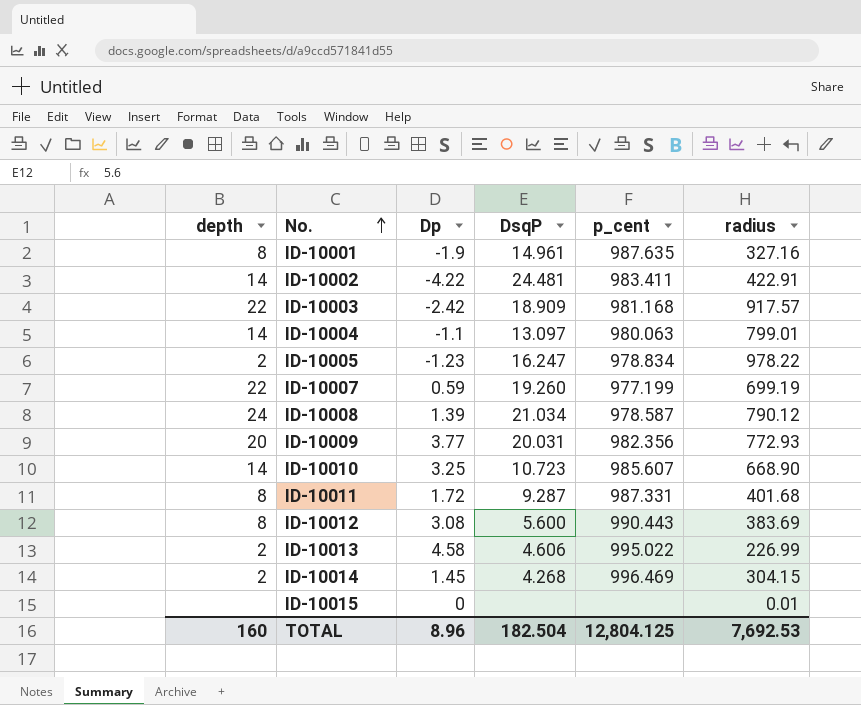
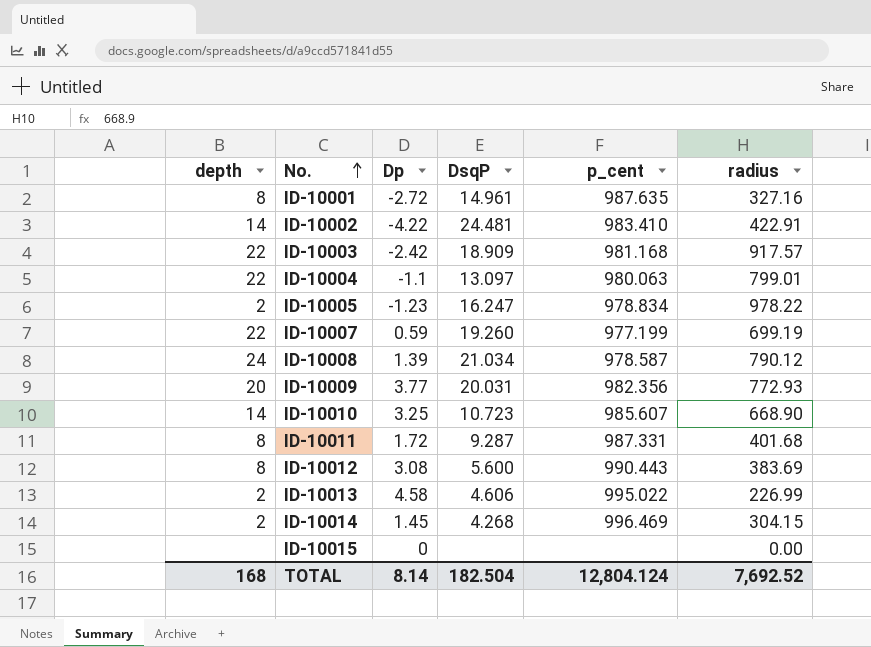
ID-10001 | Dp: -1.9 -> -2.72
ID-10002 | p_cent: 983.411 -> 983.410
ID-10004 | depth: 14 -> 22
ID-10015 | radius: 0.01 -> 0.00
TOTAL | depth: 160 -> 168
TOTAL | Dp: 8.96 -> 8.14
TOTAL | p_cent: 12,804.125 -> 12,804.124
TOTAL | radius: 7,692.53 -> 7,692.52

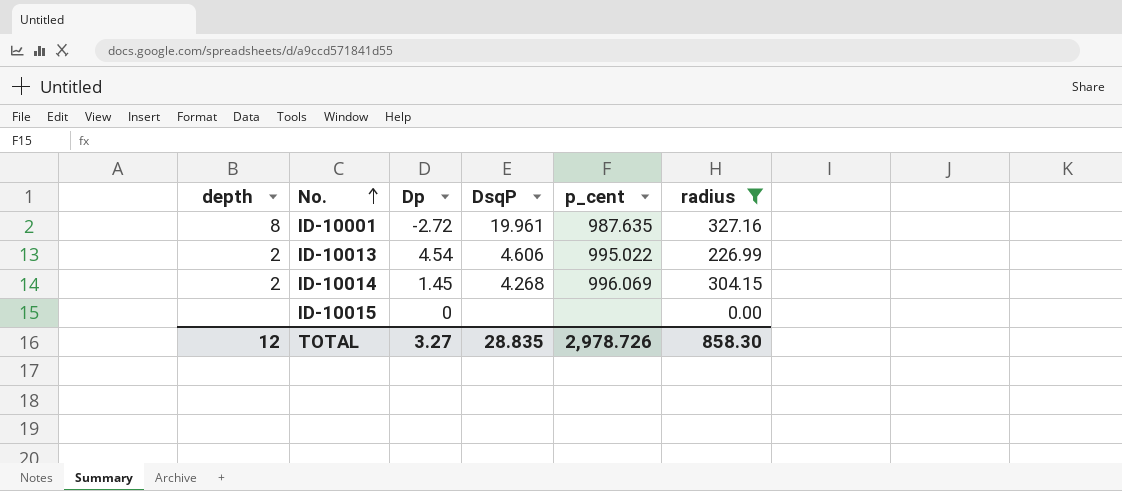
filter: none -> radius <= 327.16
ID-10001 | DsqP: 14.961 -> 19.961
ID-10013 | Dp: 4.58 -> 4.54
ID-10014 | p_cent: 996.469 -> 996.069
TOTAL | depth: 168 -> 12
TOTAL | Dp: 8.14 -> 3.27
TOTAL | DsqP: 182.504 -> 28.835
TOTAL | p_cent: 12,804.124 -> 2,978.726
TOTAL | radius: 7,692.52 -> 858.30

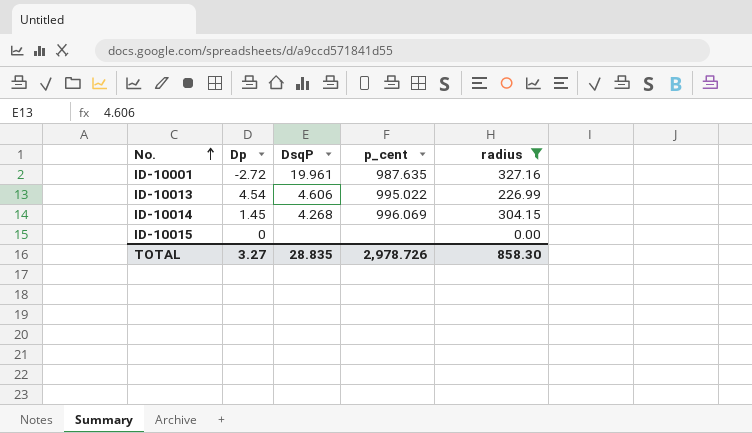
column depth | position: 1 -> none

